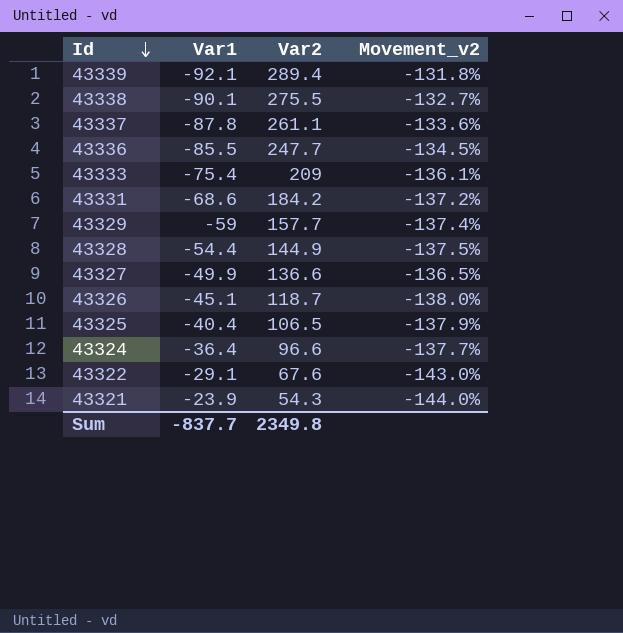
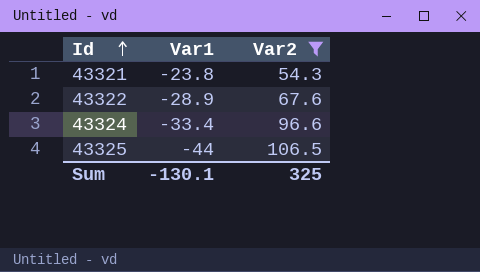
filter: none -> Var2 <= 106.5
row order: Id descending -> Id ascending
column Movement_v2 | formula: ([Var1] - [Var2]) / [Var2] -> none
43321 | Var1: -23.9 -> -23.8
43322 | Var1: -29.1 -> -28.9
43324 | Var1: -36.4 -> -33.4
43325 | Var1: -40.4 -> -44
Sum | Var1: -837.7 -> -130.1
Sum | Var2: 2349.8 -> 325

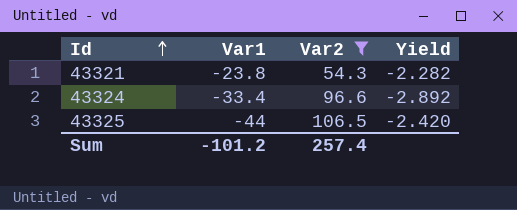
column Yield | formula: none -> [Var2] / [Var1]
row 43322: -28.9 | 67.6 -> none
Sum | Var1: -130.1 -> -101.2
Sum | Var2: 325 -> 257.4

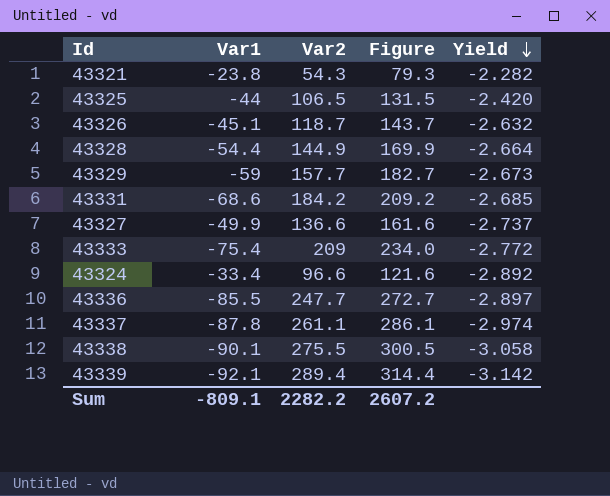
filter: Var2 <= 106.5 -> none
row order: Id ascending -> Yield descending
column Figure | formula: none -> [Var2] + 25
Sum | Var1: -101.2 -> -809.1
Sum | Var2: 257.4 -> 2282.2

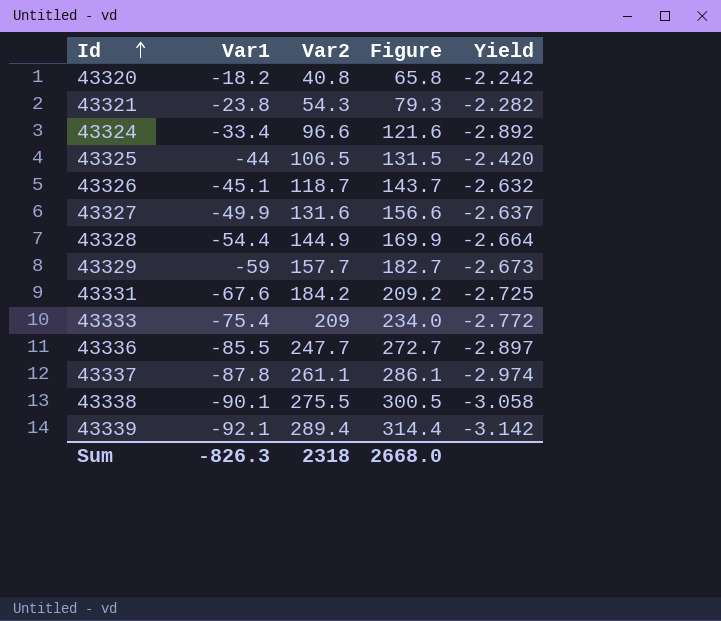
row order: Yield descending -> Id ascending
row 43320: none -> -18.2 | 40.8 | 65.8 | -2.242
43327 | Var2: 136.6 -> 131.6
43327 | Figure: 161.6 -> 156.6
43327 | Yield: -2.737 -> -2.637
43331 | Var1: -68.6 -> -67.6
43331 | Yield: -2.685 -> -2.725
Sum | Var1: -809.1 -> -826.3
Sum | Var2: 2282.2 -> 2318
Sum | Figure: 2607.2 -> 2668.0

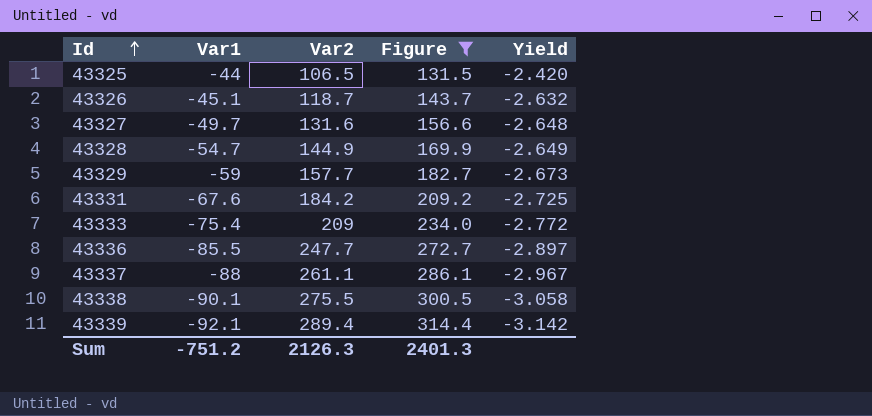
filter: none -> Figure >= 131.5
43327 | Var1: -49.9 -> -49.7
43327 | Yield: -2.637 -> -2.648
43328 | Var1: -54.4 -> -54.7
43328 | Yield: -2.664 -> -2.649
43337 | Var1: -87.8 -> -88
43337 | Yield: -2.974 -> -2.967
Sum | Var1: -826.3 -> -751.2
Sum | Var2: 2318 -> 2126.3
Sum | Figure: 2668.0 -> 2401.3

